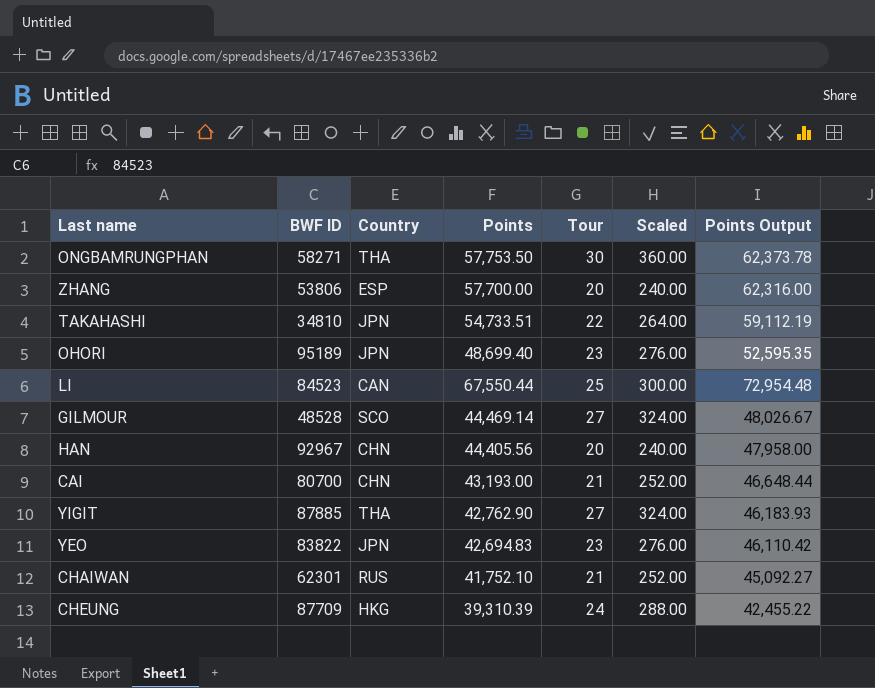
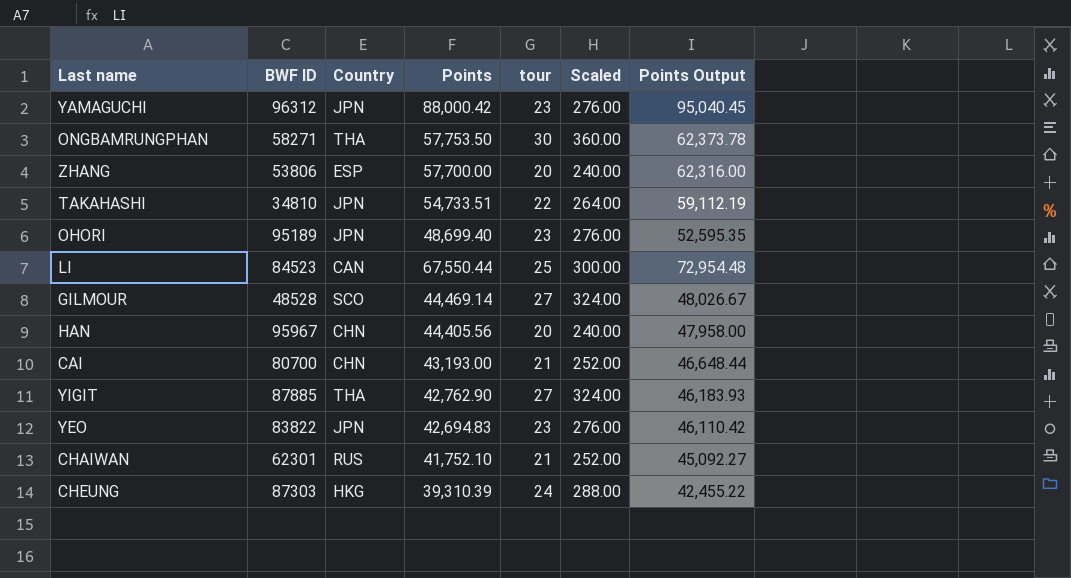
column name: Tour -> tour
row YAMAGUCHI: none -> 96312 | JPN | 88,000.42 | 23 | 276.00 | 95,040.45
HAN | BWF ID: 92967 -> 95967
CHEUNG | BWF ID: 87709 -> 87303

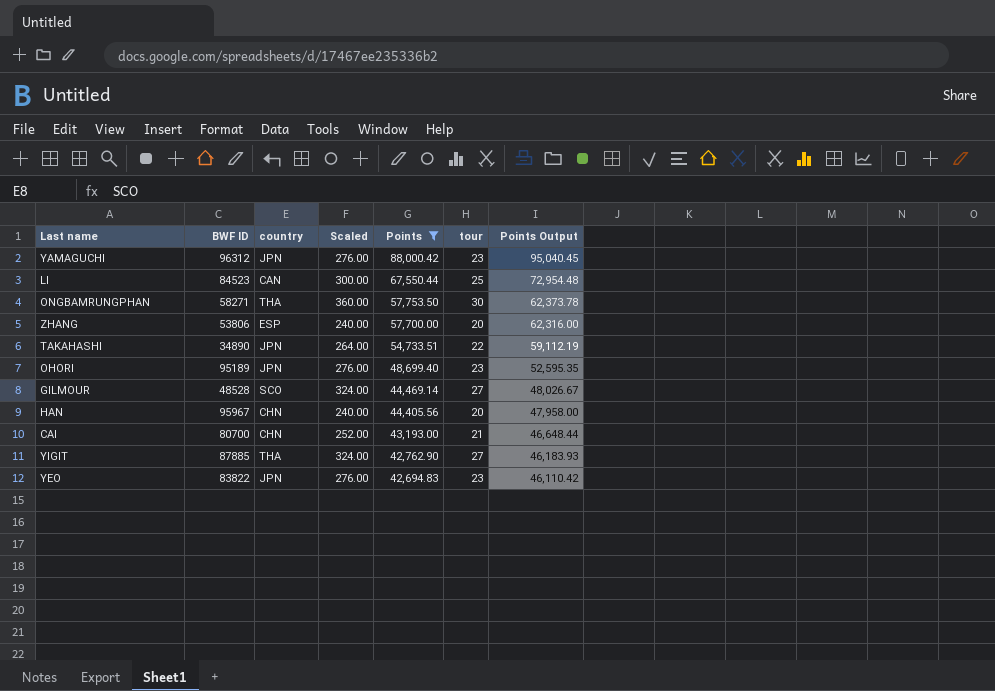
filter: none -> Points >= 42,694.83
row order: none -> Points descending
column name: Country -> country
column Scaled | position: 6 -> 4
TAKAHASHI | BWF ID: 34810 -> 34890

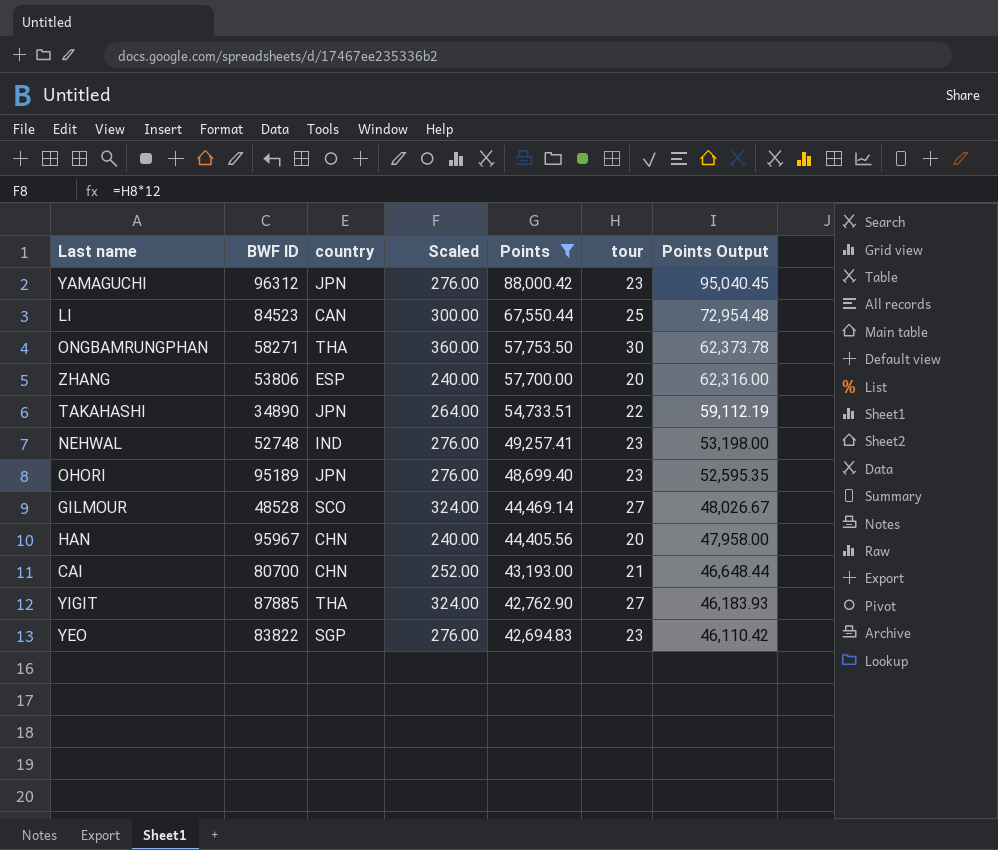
row NEHWAL: none -> 52748 | IND | 276.00 | 49,257.41 | 23 | 53,198.00
YEO | country: JPN -> SGP

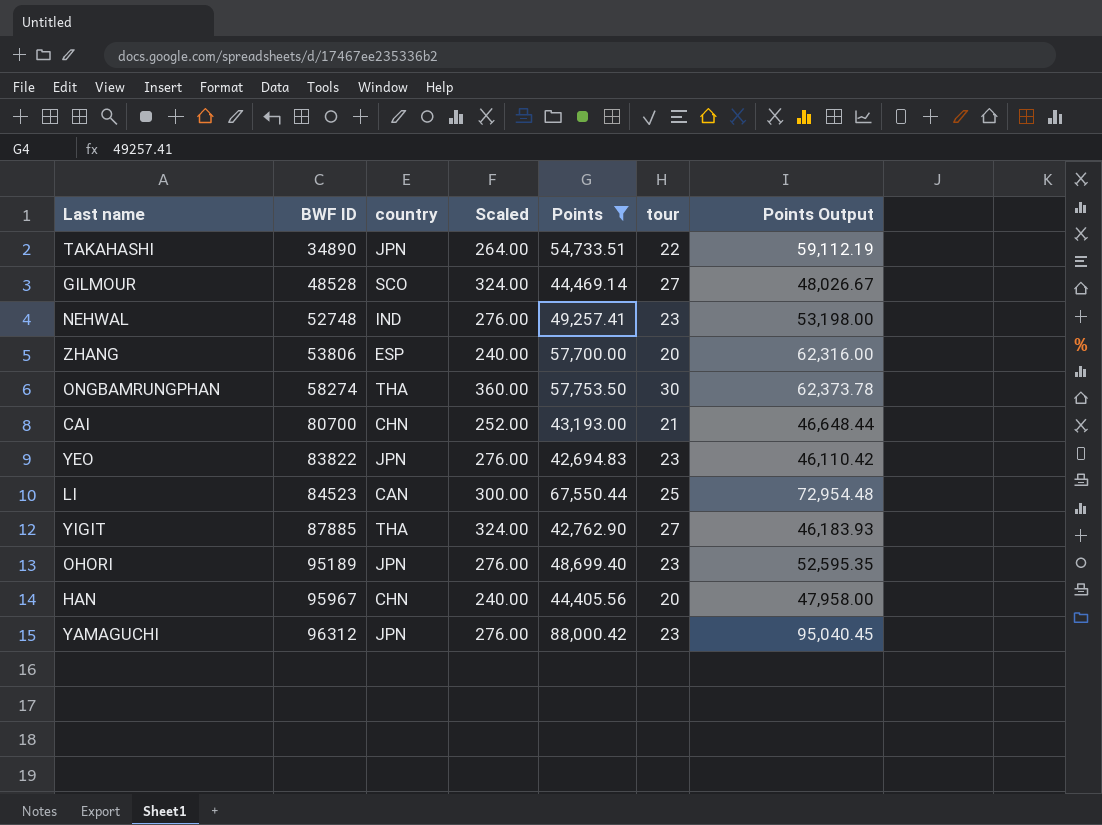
row order: Points descending -> BWF ID ascending
ONGBAMRUNGPHAN | BWF ID: 58271 -> 58274
YEO | country: SGP -> JPN

